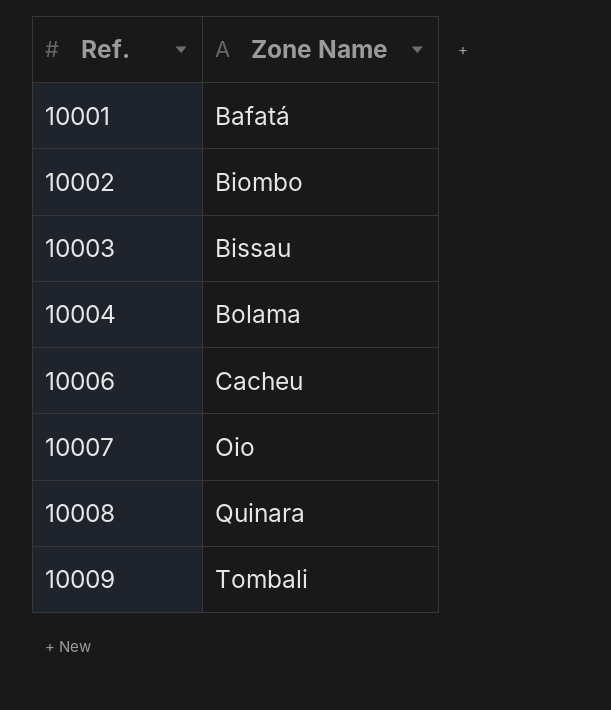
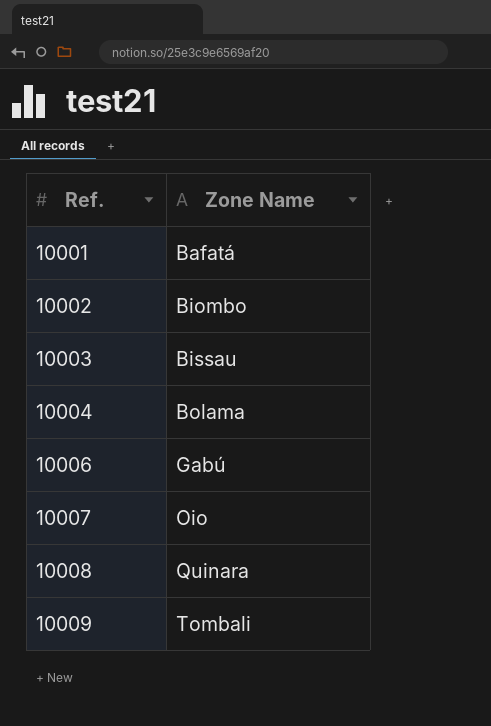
10006 | Zone Name: Cacheu -> Gabú

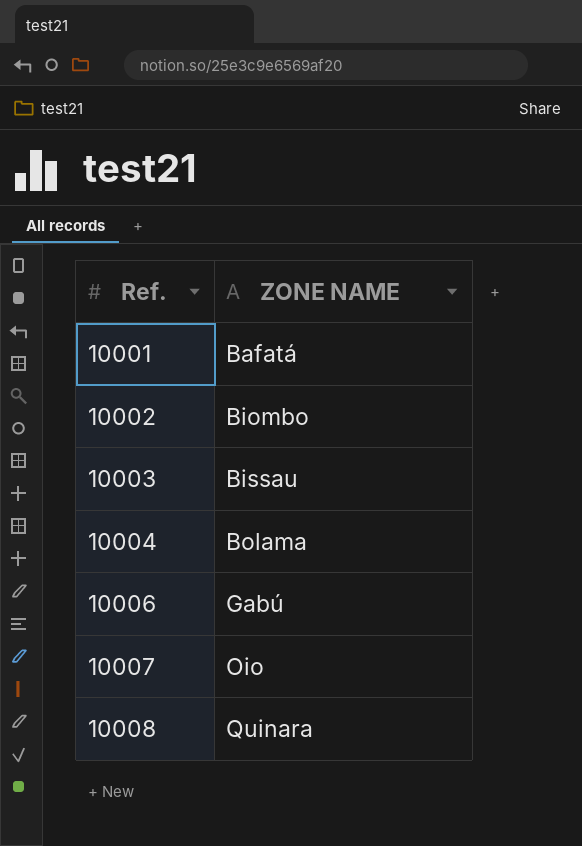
column name: Zone Name -> ZONE NAME
row 10009: Tombali -> none

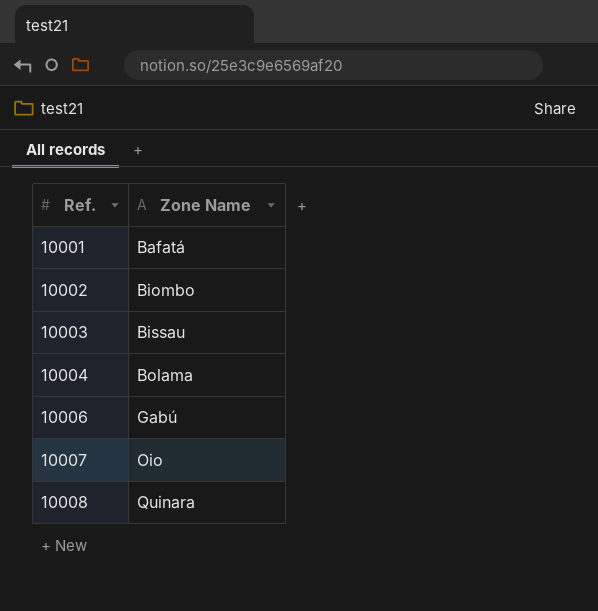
column name: ZONE NAME -> Zone Name

